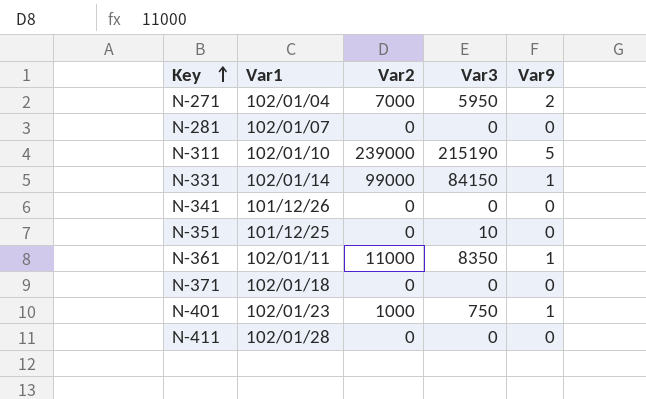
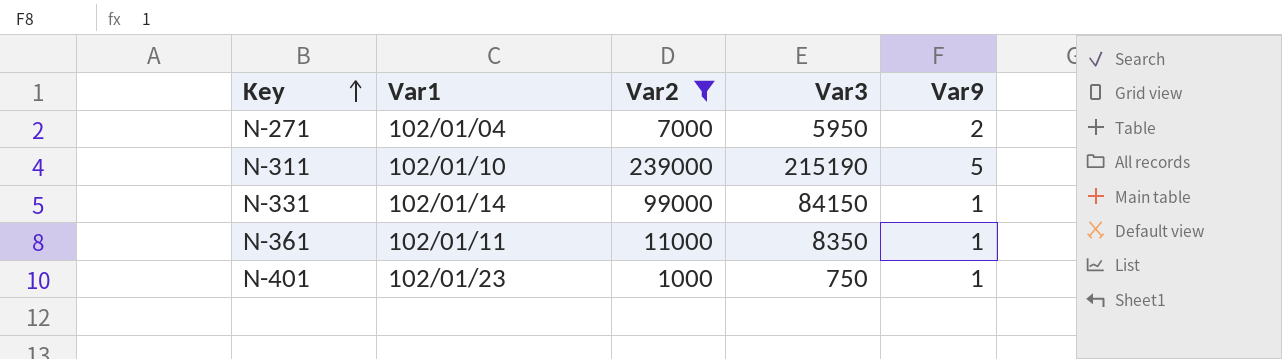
filter: none -> Var2 != 0

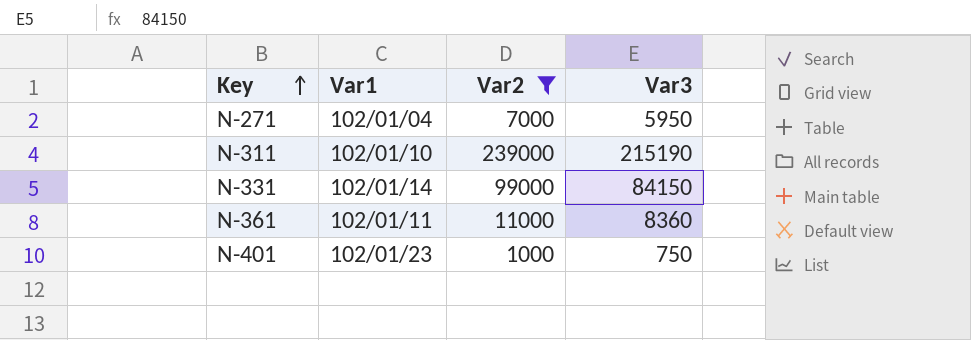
column Var9 | position: 5 -> none
N-361 | Var3: 8350 -> 8360

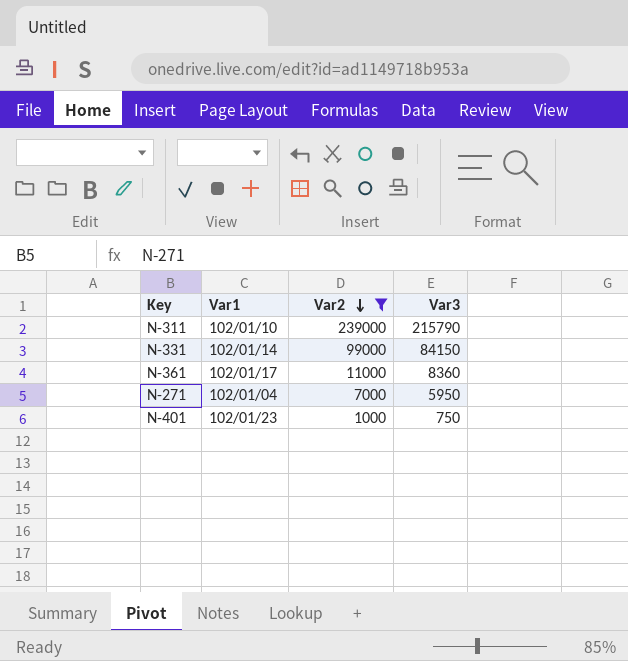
row order: Key ascending -> Var2 descending
N-311 | Var3: 215190 -> 215790
N-361 | Var1: 102/01/11 -> 102/01/17

